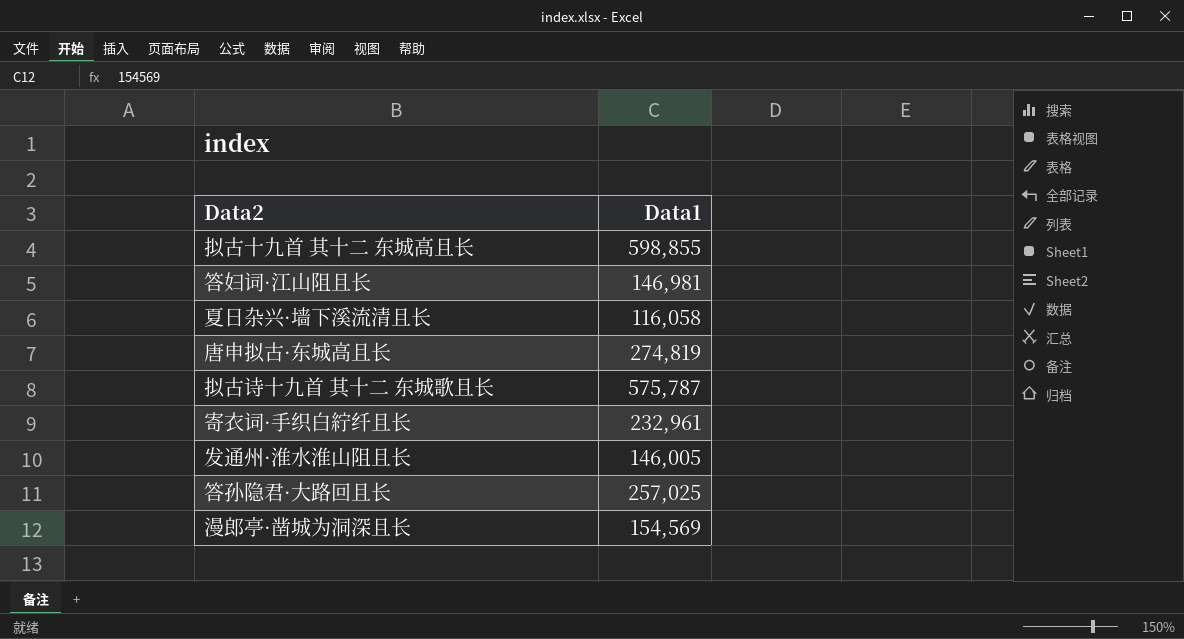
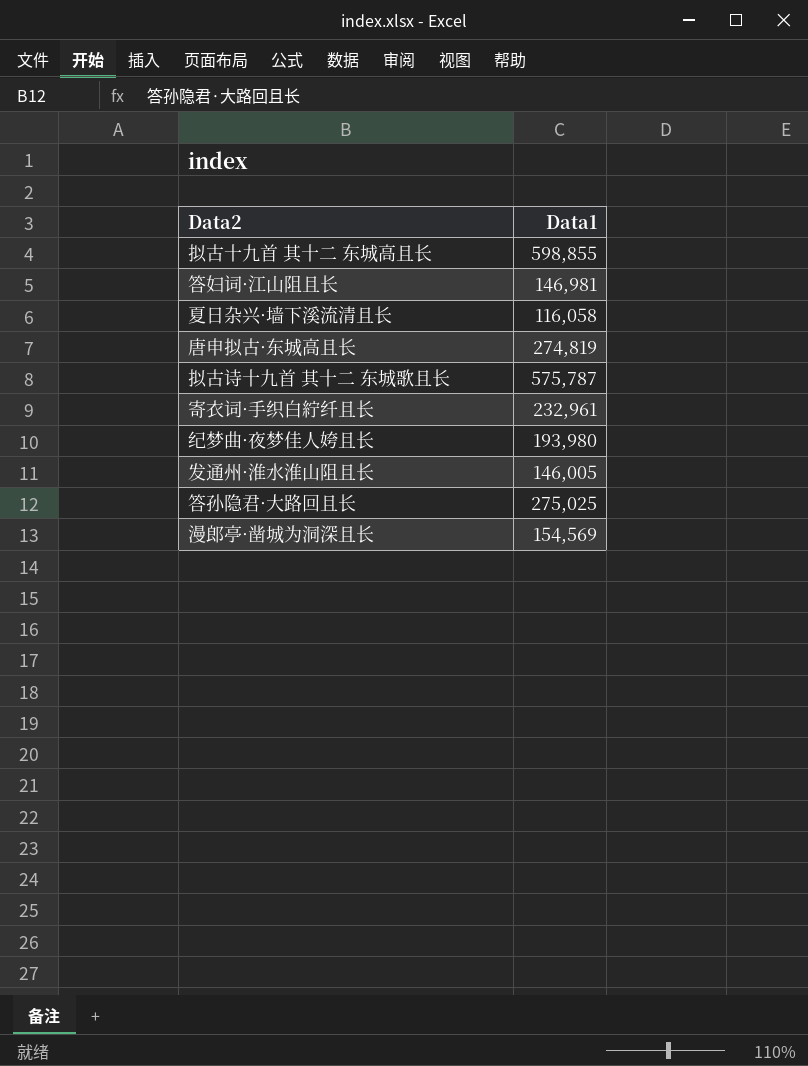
row 纪梦曲·夜梦佳人姱且长: none -> 193,980
答孙隐君·大路回且长 | Data1: 257,025 -> 275,025

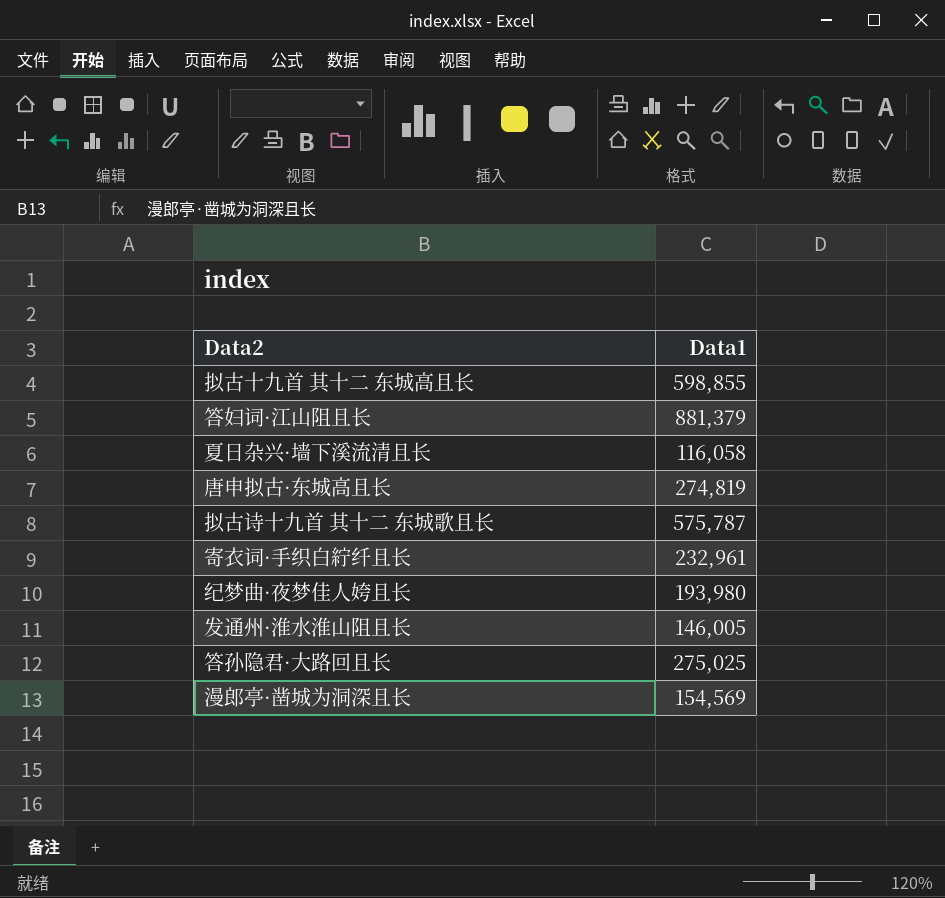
答妇词·江山阻且长 | Data1: 146,981 -> 881,379

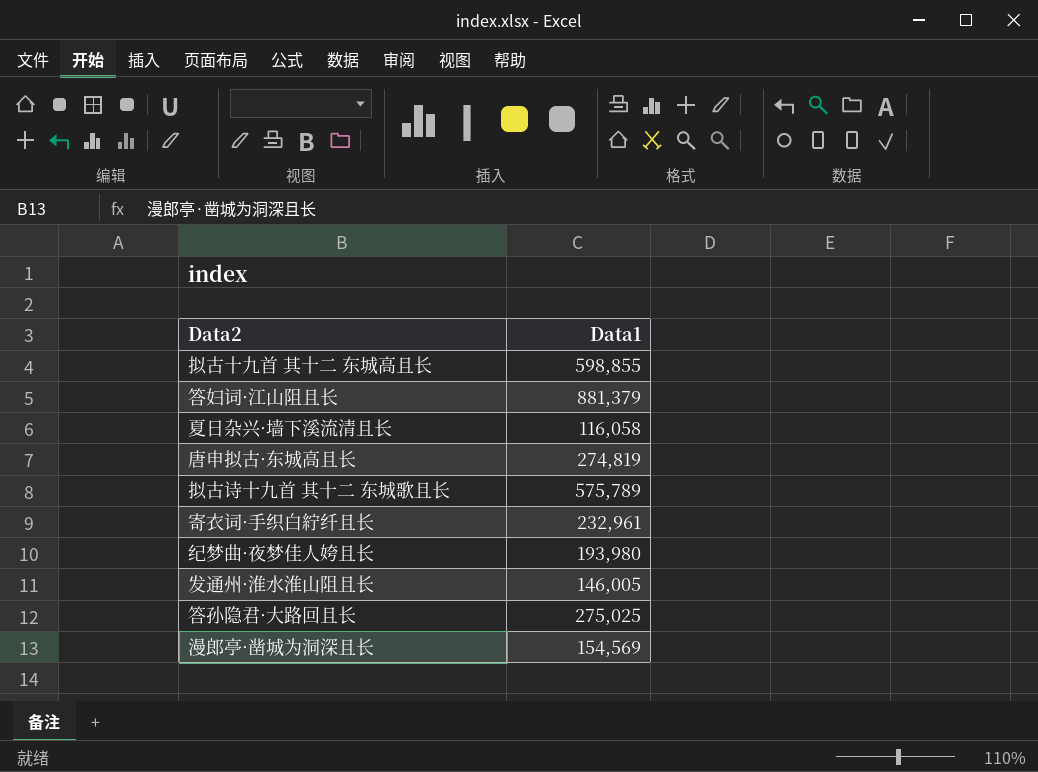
拟古诗十九首 其十二 东城歌且长 | Data1: 575,787 -> 575,789

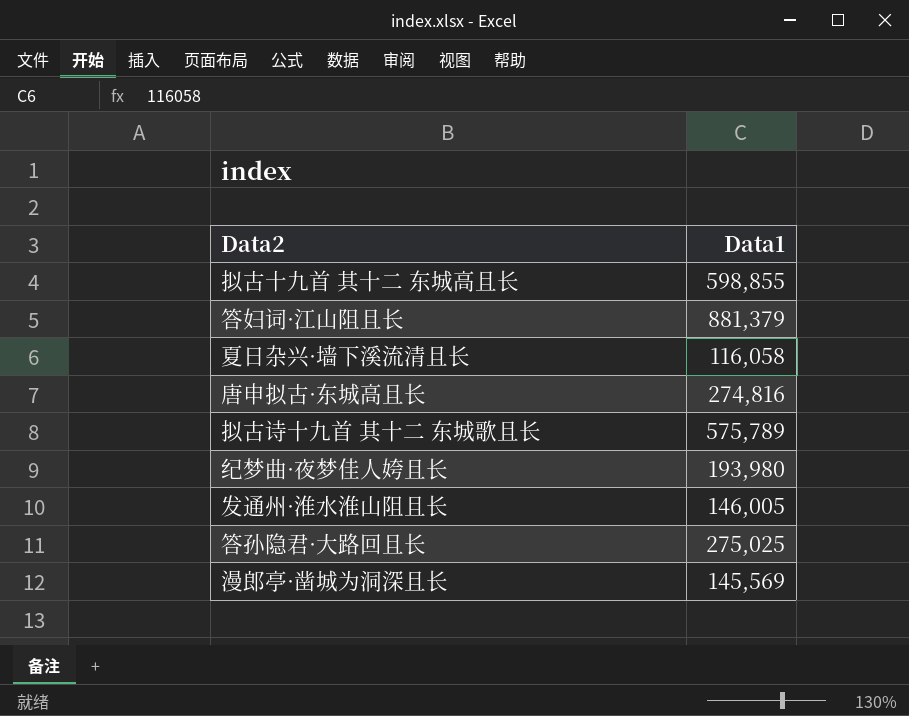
row 寄衣词·手织白紵纤且长: 232,961 -> none
唐申拟古·东城高且长 | Data1: 274,819 -> 274,816
漫郎亭·凿城为洞深且长 | Data1: 154,569 -> 145,569

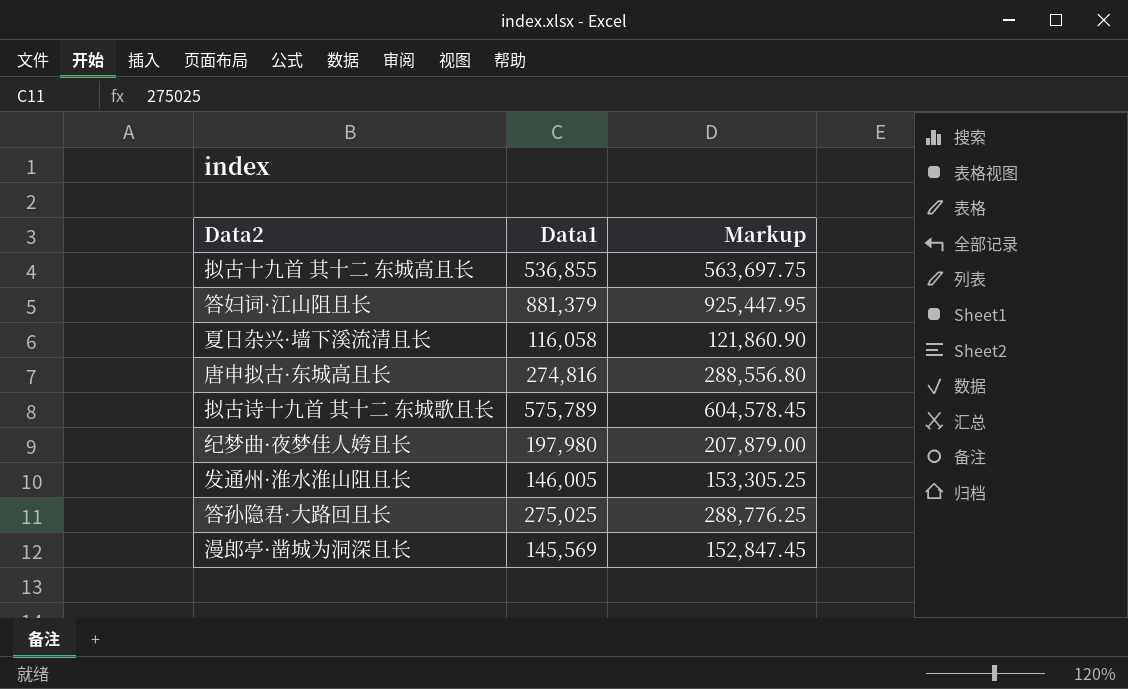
column Markup | formula: none -> [Data1] * 1.05
拟古十九首 其十二 东城高且长 | Data1: 598,855 -> 536,855
纪梦曲·夜梦佳人姱且长 | Data1: 193,980 -> 197,980

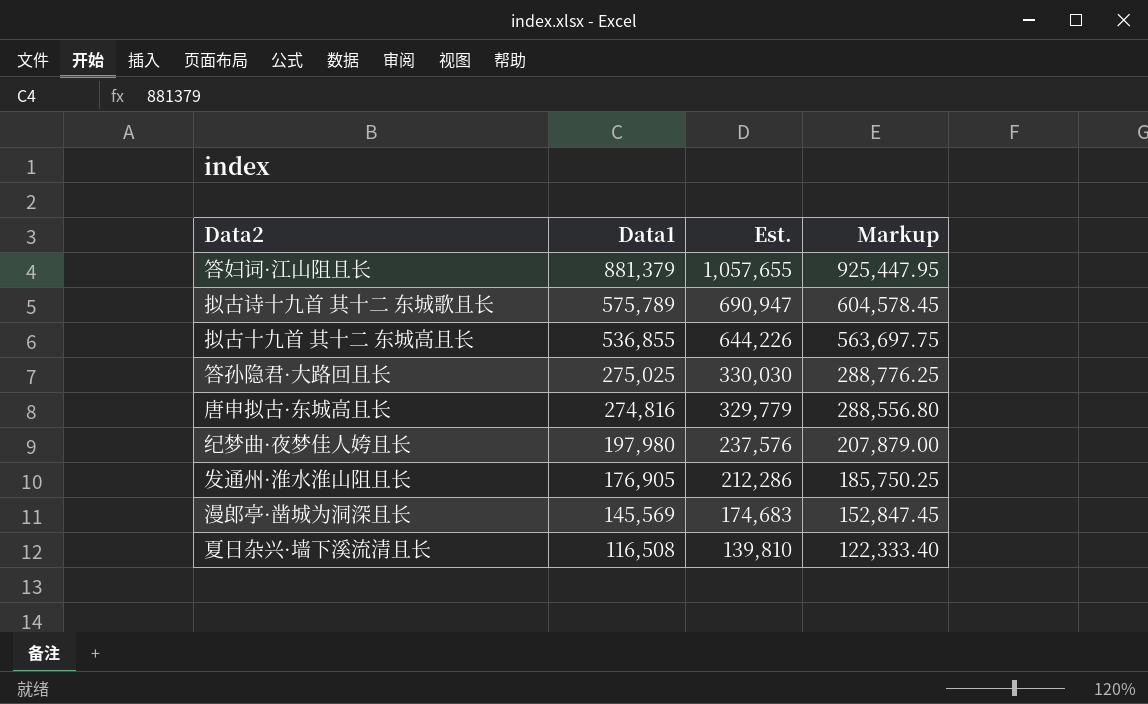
row order: none -> Data1 descending
column Est. | formula: none -> [Data1] * 1.2
发通州·淮水淮山阻且长 | Data1: 146,005 -> 176,905
发通州·淮水淮山阻且长 | Markup: 153,305.25 -> 185,750.25
夏日杂兴·墙下溪流清且长 | Data1: 116,058 -> 116,508
夏日杂兴·墙下溪流清且长 | Markup: 121,860.90 -> 122,333.40

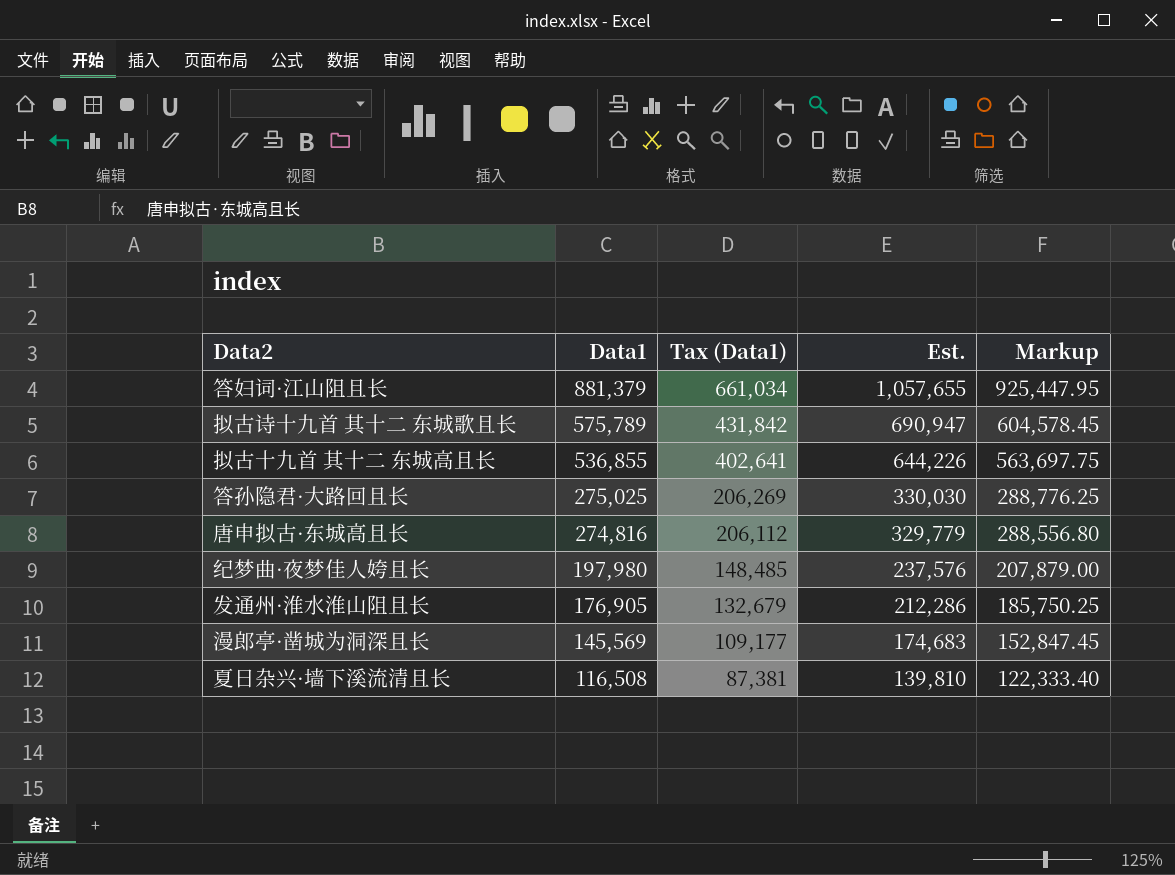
column Tax (Data1) | formula: none -> [Data1] * 0.75

